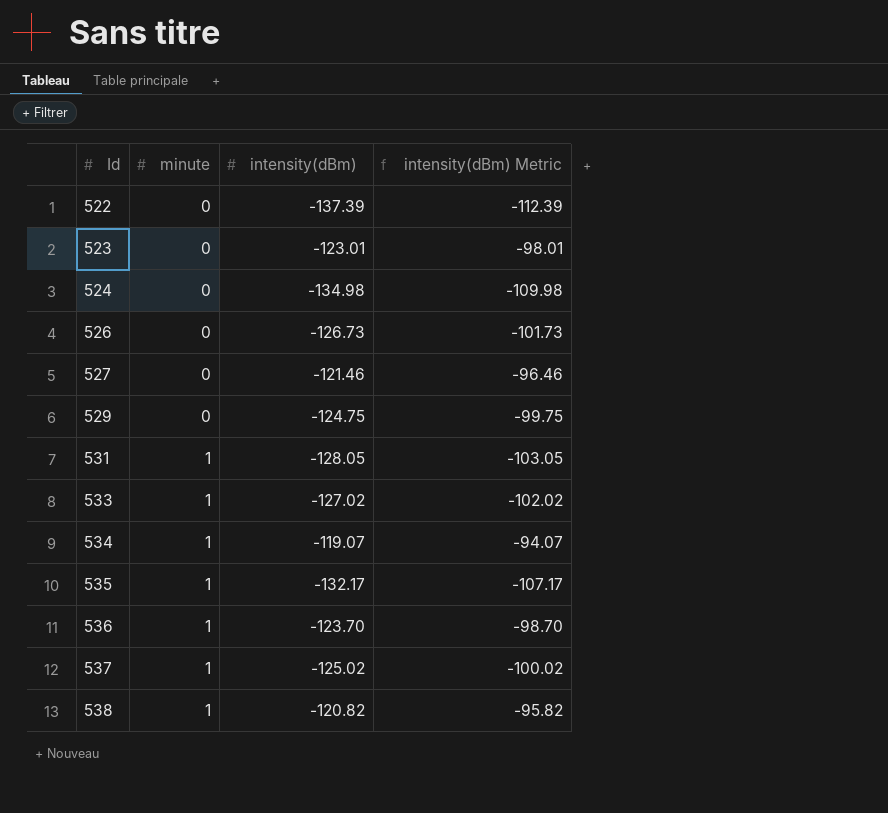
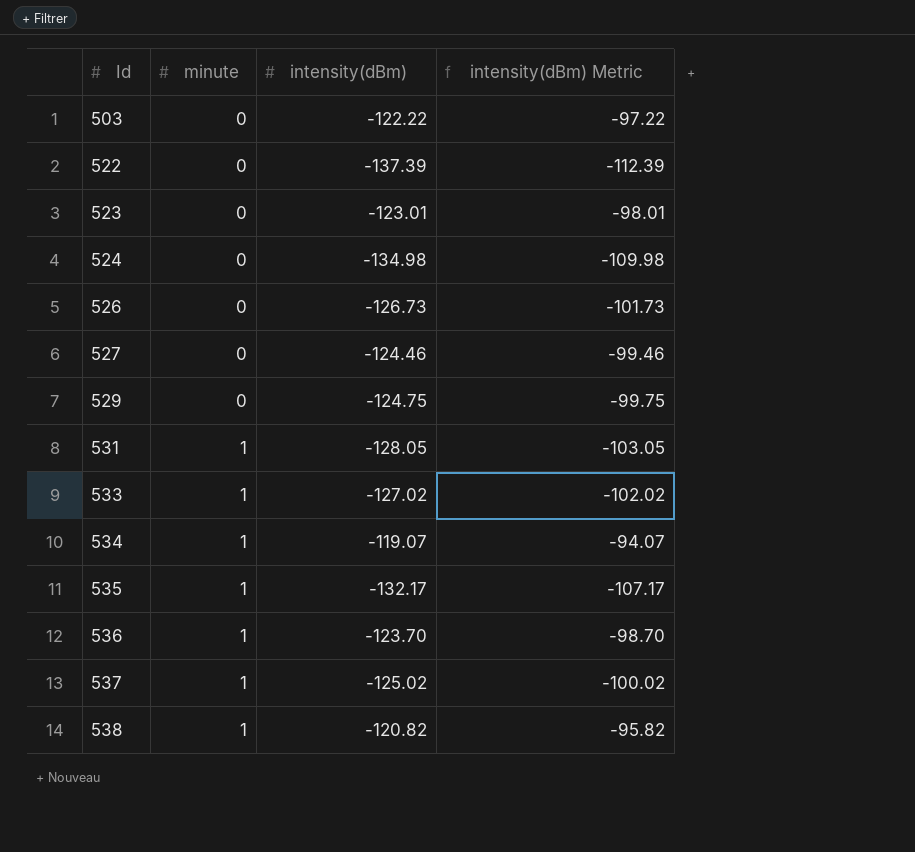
row 503: none -> 0 | -122.22 | -97.22
527 | intensity(dBm): -121.46 -> -124.46
527 | intensity(dBm) Metric: -96.46 -> -99.46

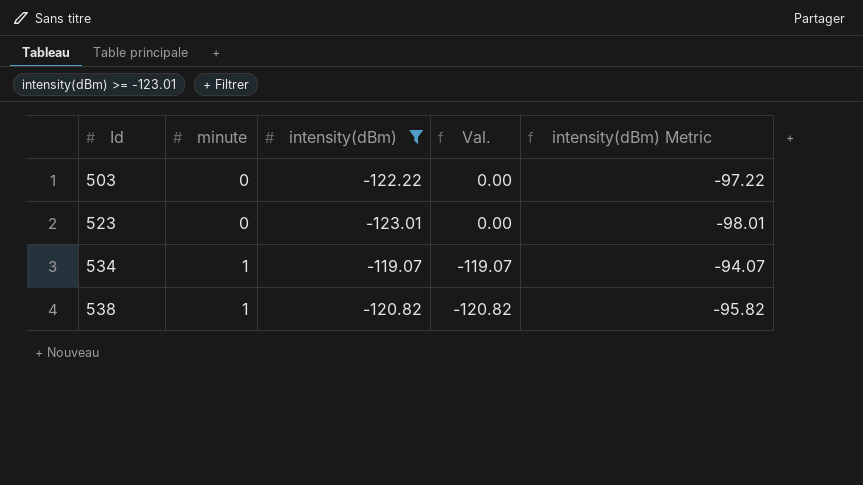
filter: none -> intensity(dBm) >= -123.01
column Val. | formula: none -> [minute] * [intensity(dBm)]

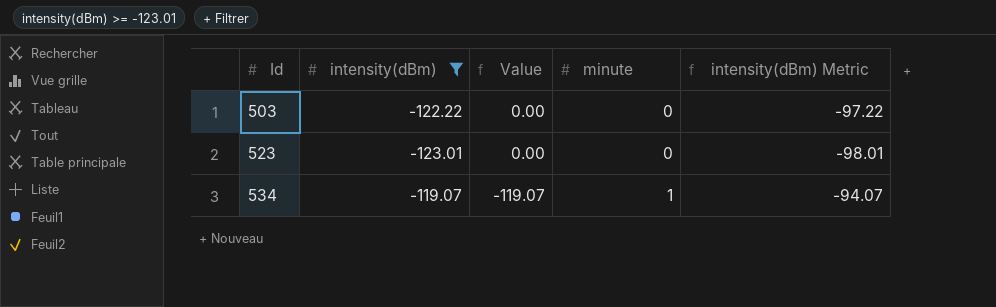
column name: Val. -> Value
column minute | position: 2 -> 4
row 538: 1 | -120.82 | -120.82 | -95.82 -> none

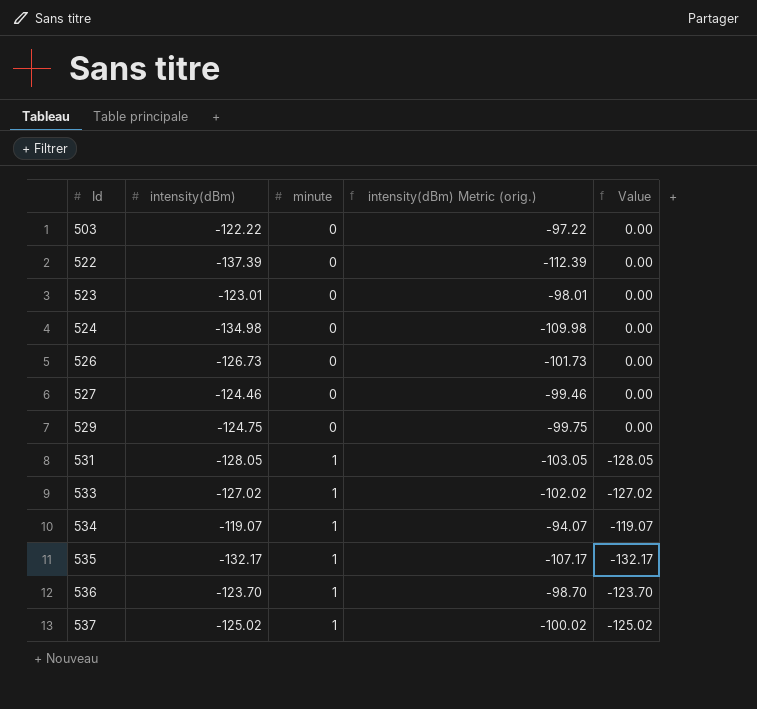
filter: intensity(dBm) >= -123.01 -> none
column name: intensity(dBm) Metric -> intensity(dBm) Metric (orig.)
column Value | position: 3 -> 5

